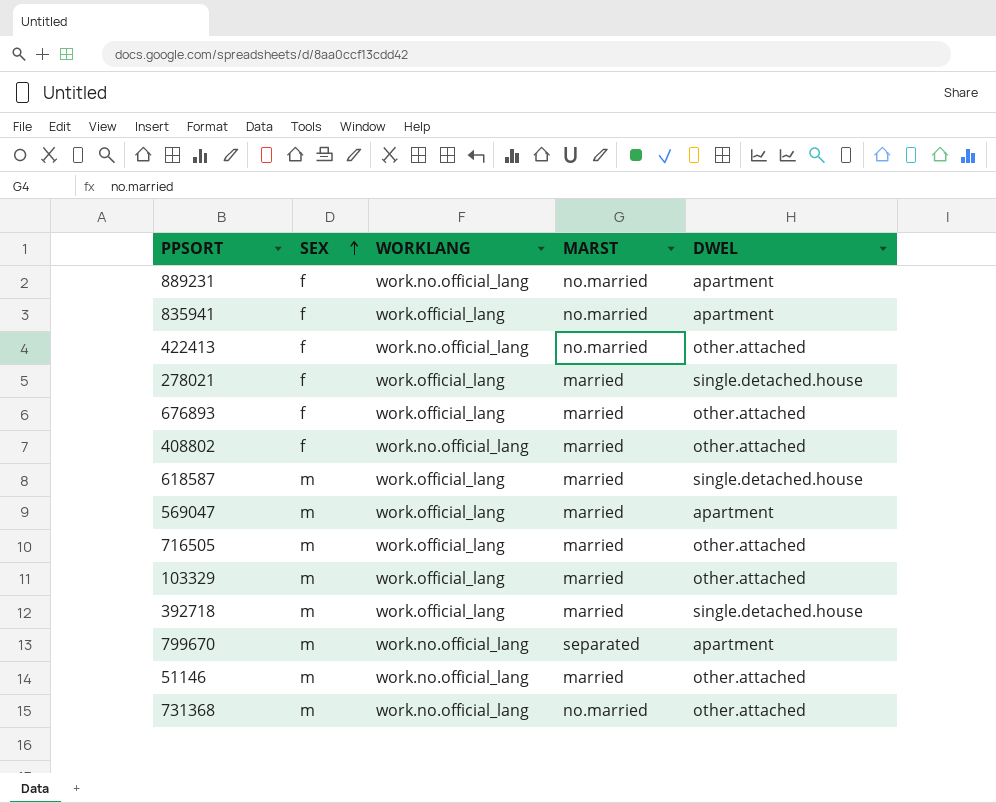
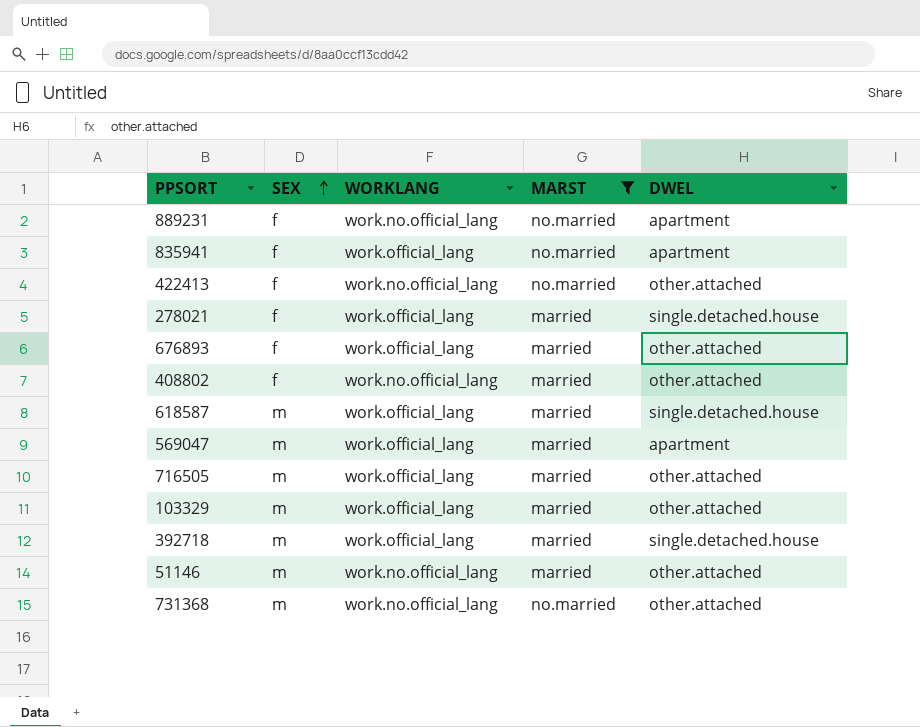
filter: none -> MARST != separated

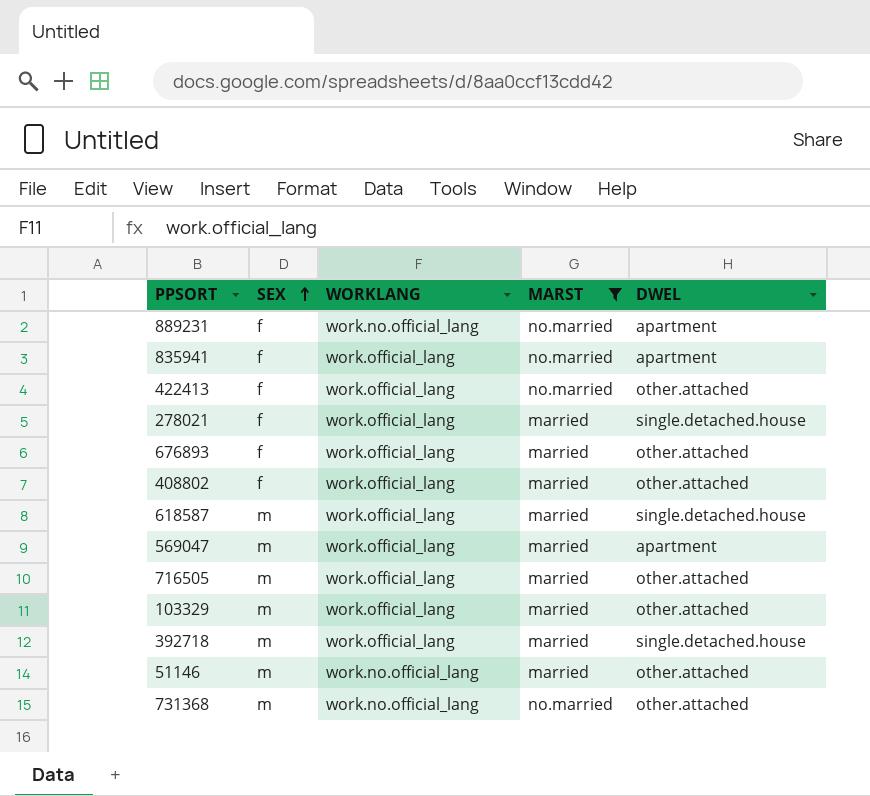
422413 | WORKLANG: work.no.official_lang -> work.official_lang
408802 | WORKLANG: work.no.official_lang -> work.official_lang

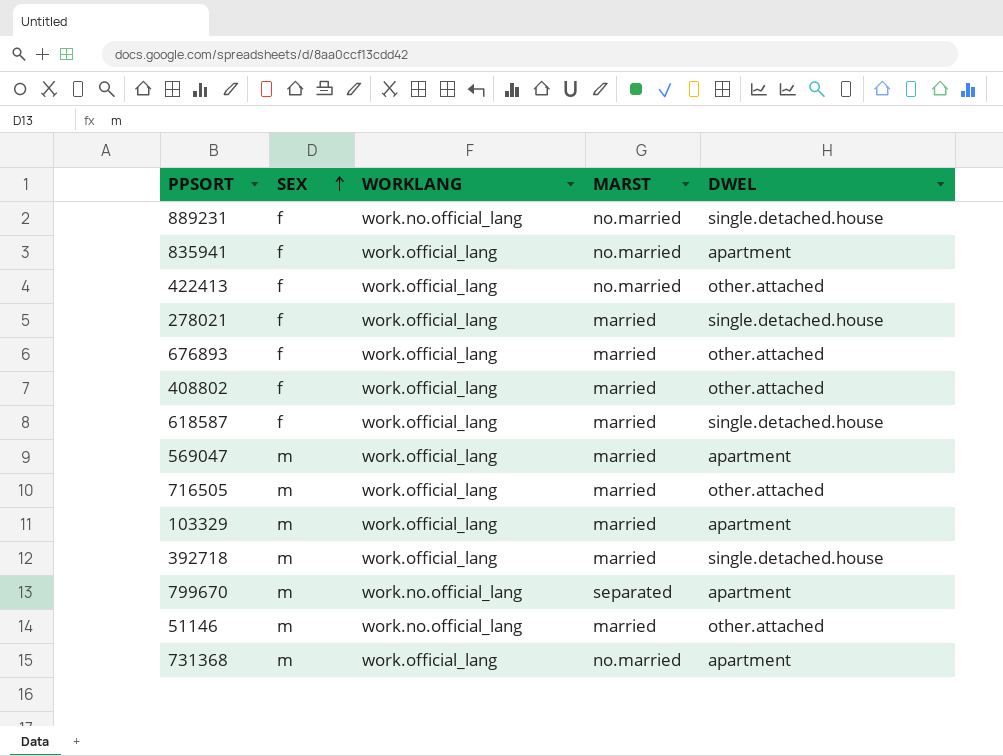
filter: MARST != separated -> none
889231 | DWEL: apartment -> single.detached.house
618587 | SEX: m -> f
103329 | DWEL: other.attached -> apartment
731368 | WORKLANG: work.no.official_lang -> work.official_lang
731368 | DWEL: other.attached -> apartment

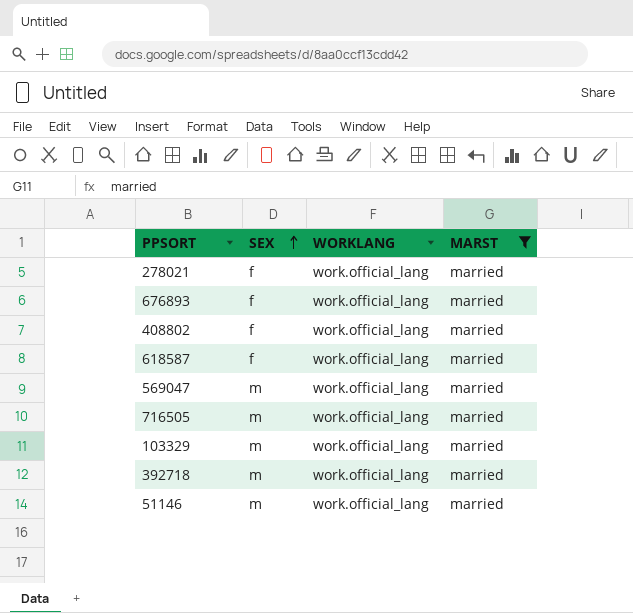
filter: none -> MARST = married
column DWEL | position: 5 -> none
51146 | WORKLANG: work.no.official_lang -> work.official_lang

